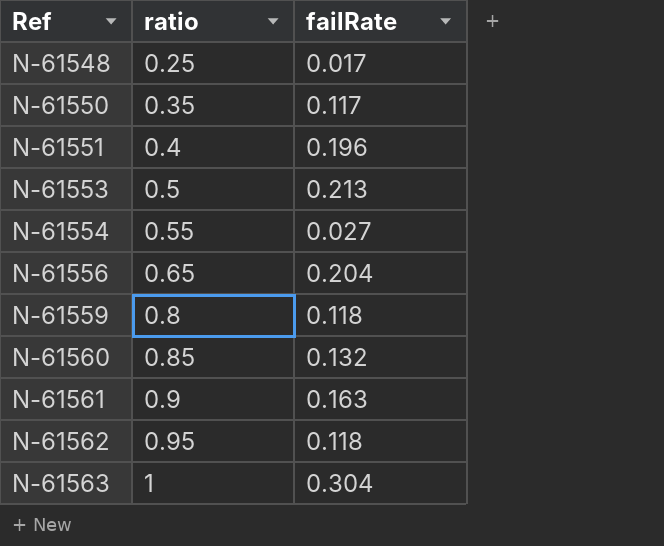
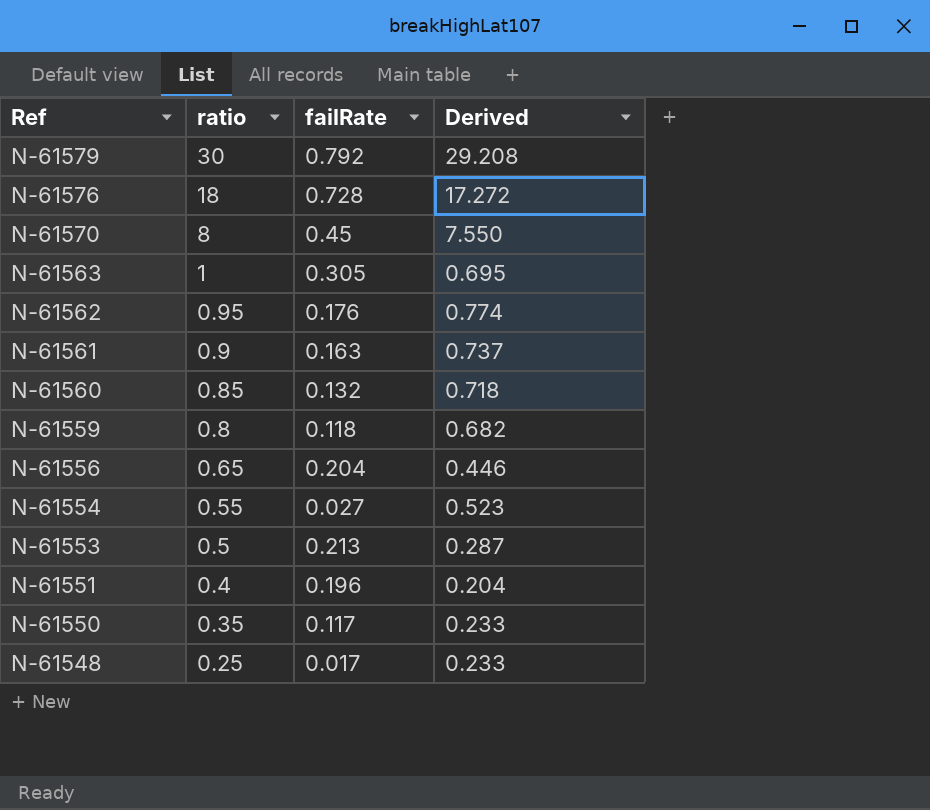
row order: Ref ascending -> Ref descending
column Derived | formula: none -> [ratio] - [failRate]
row N-61579: none -> 30 | 0.792 | 29.208
row N-61576: none -> 18 | 0.728 | 17.272
row N-61570: none -> 8 | 0.45 | 7.550
N-61563 | failRate: 0.304 -> 0.305
N-61562 | failRate: 0.118 -> 0.176

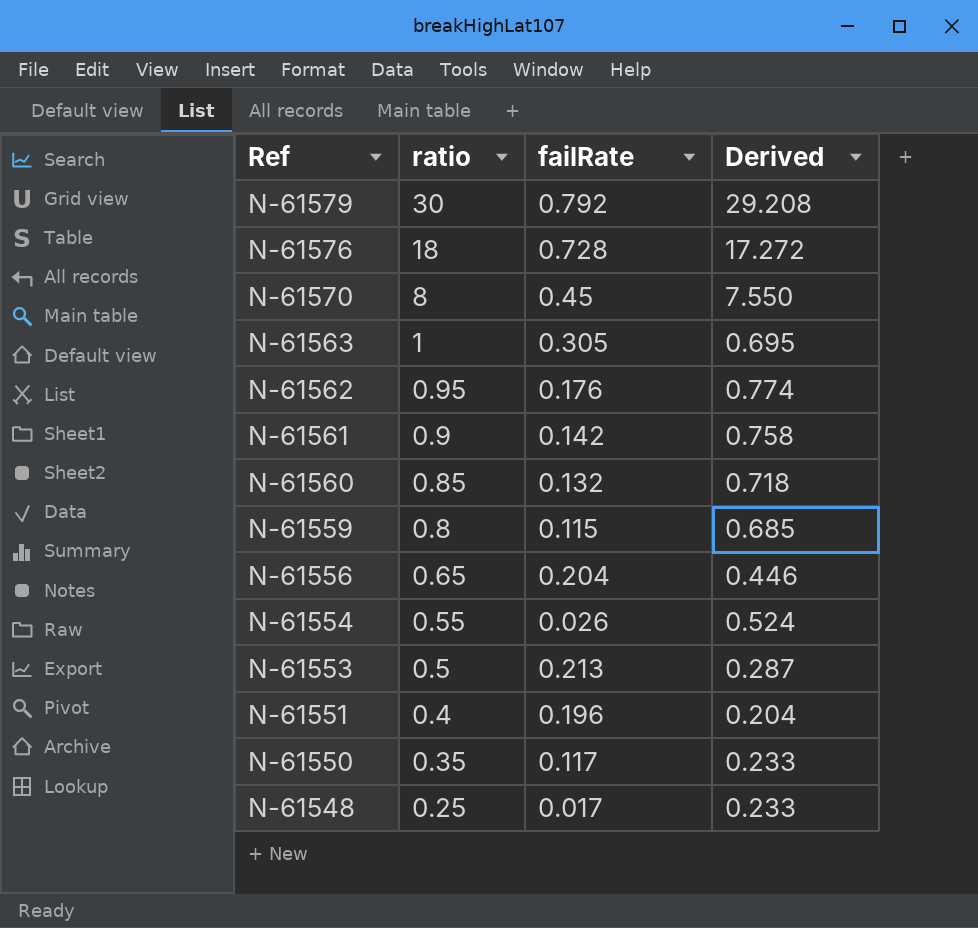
N-61561 | failRate: 0.163 -> 0.142
N-61561 | Derived: 0.737 -> 0.758
N-61559 | failRate: 0.118 -> 0.115
N-61559 | Derived: 0.682 -> 0.685
N-61554 | failRate: 0.027 -> 0.026
N-61554 | Derived: 0.523 -> 0.524

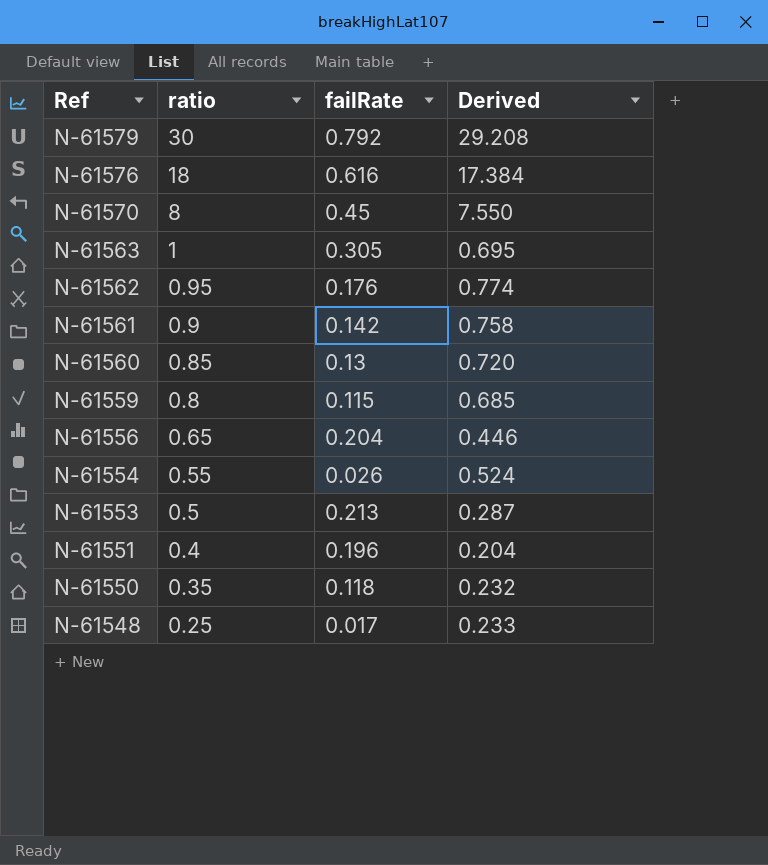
N-61576 | failRate: 0.728 -> 0.616
N-61576 | Derived: 17.272 -> 17.384
N-61560 | failRate: 0.132 -> 0.13
N-61560 | Derived: 0.718 -> 0.720
N-61550 | failRate: 0.117 -> 0.118
N-61550 | Derived: 0.233 -> 0.232

